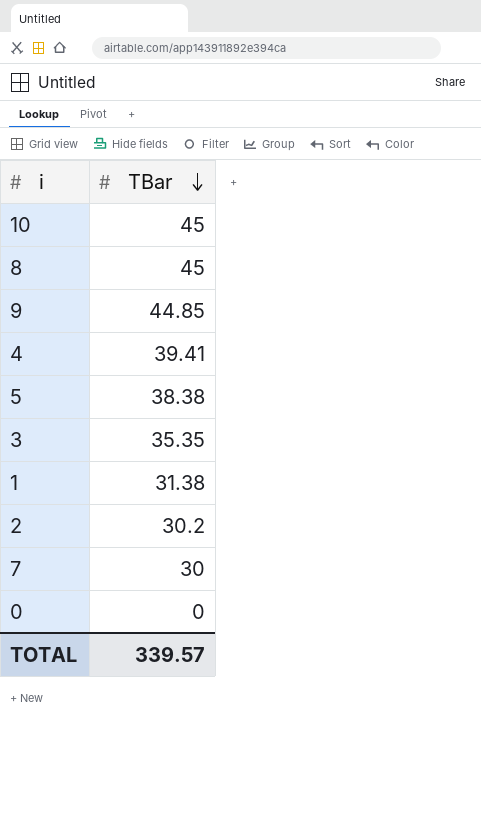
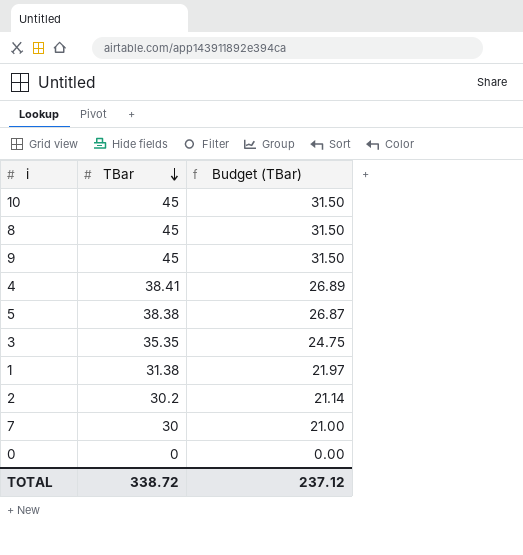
column Budget (TBar) | formula: none -> [TBar] * 0.7
9 | TBar: 44.85 -> 45
4 | TBar: 39.41 -> 38.41
TOTAL | TBar: 339.57 -> 338.72

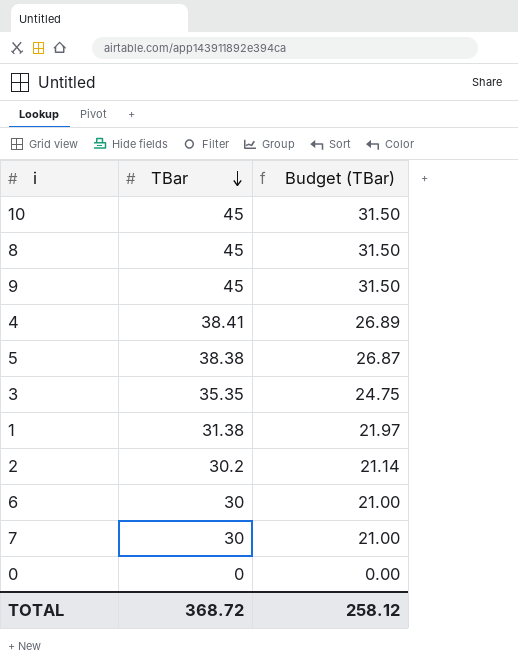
row 6: none -> 30 | 21.00
TOTAL | TBar: 338.72 -> 368.72
TOTAL | Budget (TBar): 237.12 -> 258.12

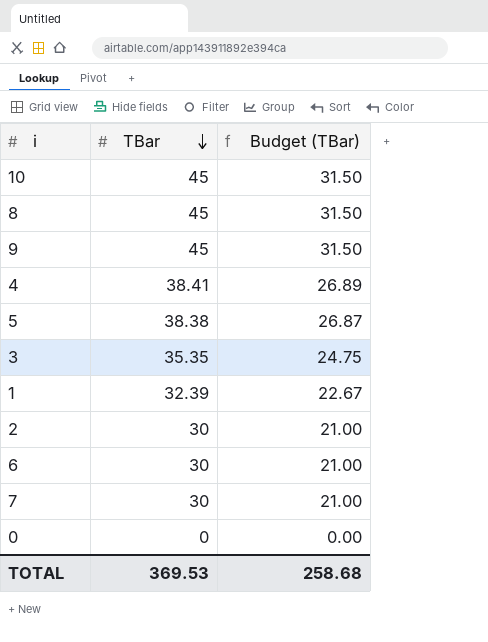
1 | TBar: 31.38 -> 32.39
1 | Budget (TBar): 21.97 -> 22.67
2 | TBar: 30.2 -> 30
2 | Budget (TBar): 21.14 -> 21.00
TOTAL | TBar: 368.72 -> 369.53
TOTAL | Budget (TBar): 258.12 -> 258.68

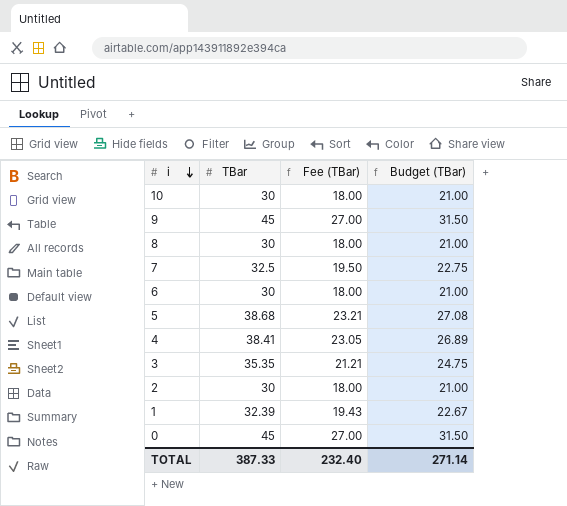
row order: TBar descending -> i descending
column Fee (TBar) | formula: none -> [TBar] * 0.6
10 | TBar: 45 -> 30
10 | Budget (TBar): 31.50 -> 21.00
8 | TBar: 45 -> 30
8 | Budget (TBar): 31.50 -> 21.00
7 | TBar: 30 -> 32.5
7 | Budget (TBar): 21.00 -> 22.75
5 | TBar: 38.38 -> 38.68
5 | Budget (TBar): 26.87 -> 27.08
0 | TBar: 0 -> 45
0 | Budget (TBar): 0.00 -> 31.50
TOTAL | TBar: 369.53 -> 387.33
TOTAL | Budget (TBar): 258.68 -> 271.14

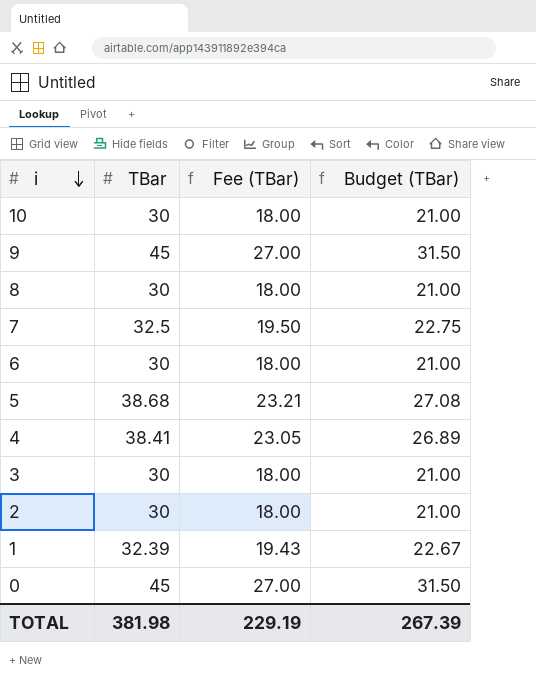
3 | TBar: 35.35 -> 30
3 | Fee (TBar): 21.21 -> 18.00
3 | Budget (TBar): 24.75 -> 21.00
TOTAL | TBar: 387.33 -> 381.98
TOTAL | Fee (TBar): 232.40 -> 229.19
TOTAL | Budget (TBar): 271.14 -> 267.39

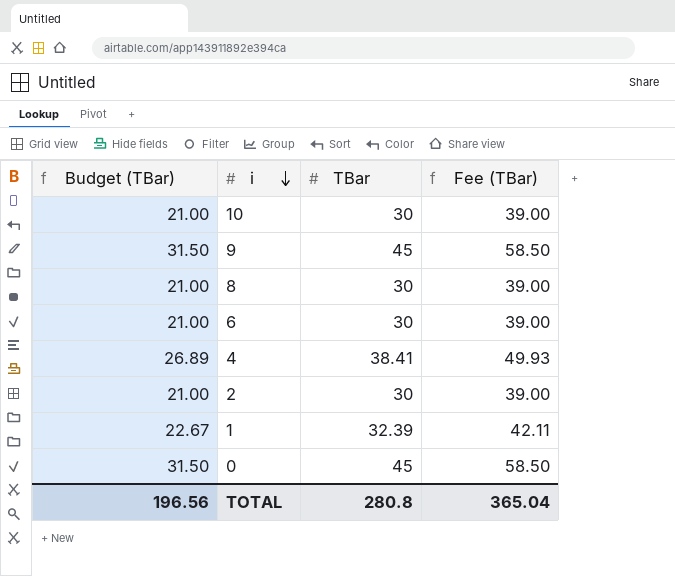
column Budget (TBar) | position: 4 -> 1
column Fee (TBar) | formula: [TBar] * 0.6 -> [TBar] * 1.3
row 7: 32.5 | 19.50 | 22.75 -> none
row 5: 38.68 | 23.21 | 27.08 -> none
row 3: 30 | 18.00 | 21.00 -> none
TOTAL | Budget (TBar): 267.39 -> 196.56
TOTAL | TBar: 381.98 -> 280.8
TOTAL | Fee (TBar): 229.19 -> 365.04

